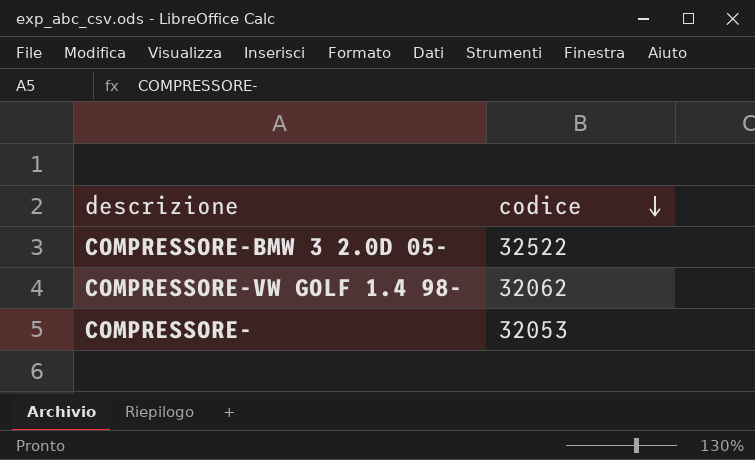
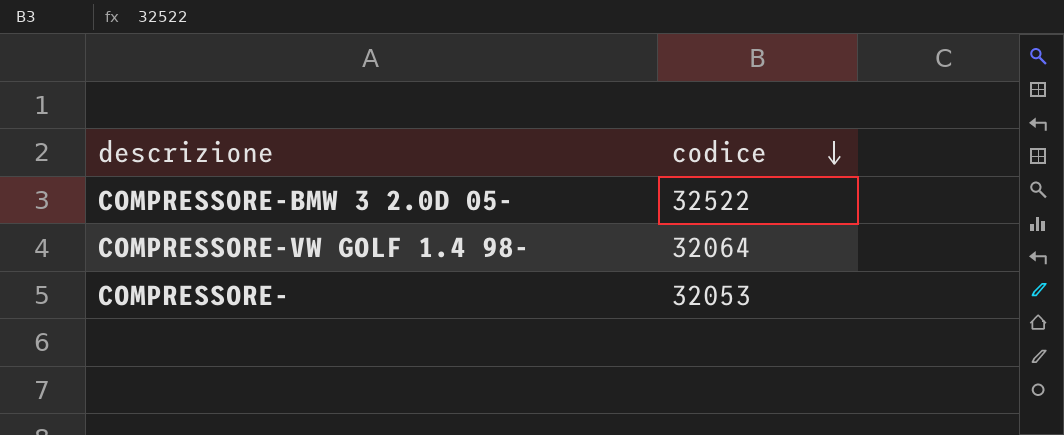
COMPRESSORE-VW GOLF 1.4 98- | codice: 32062 -> 32064

